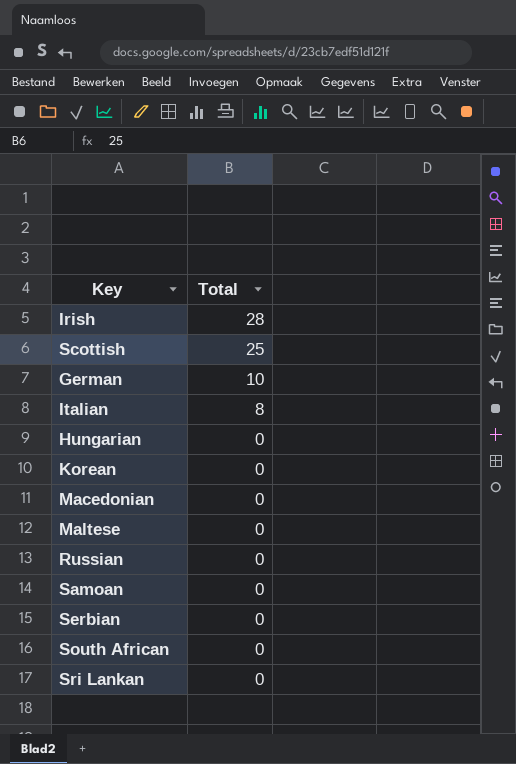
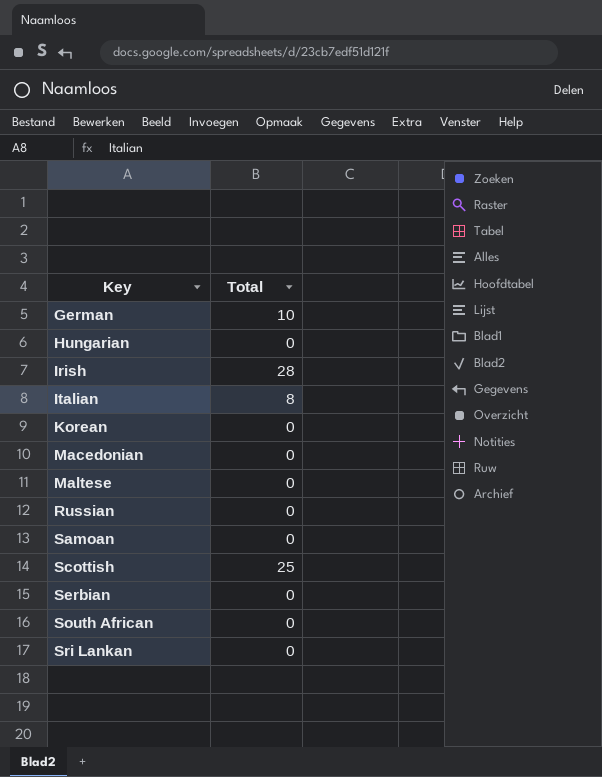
row order: Total descending -> Key ascending

